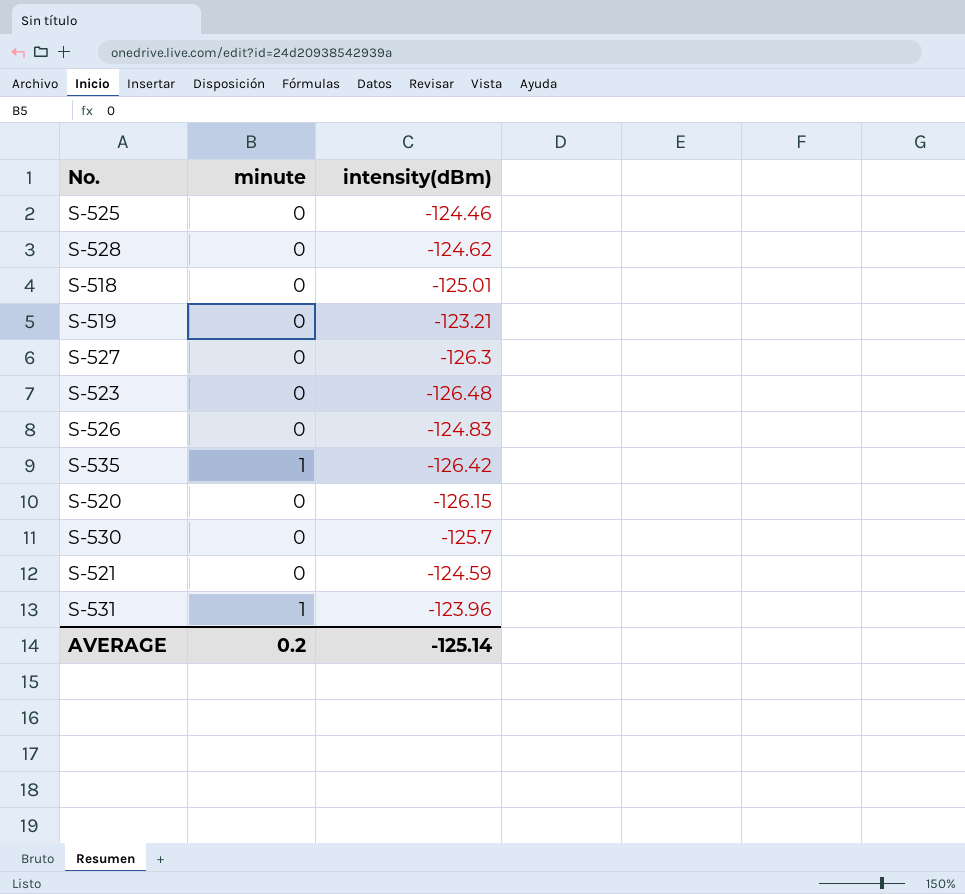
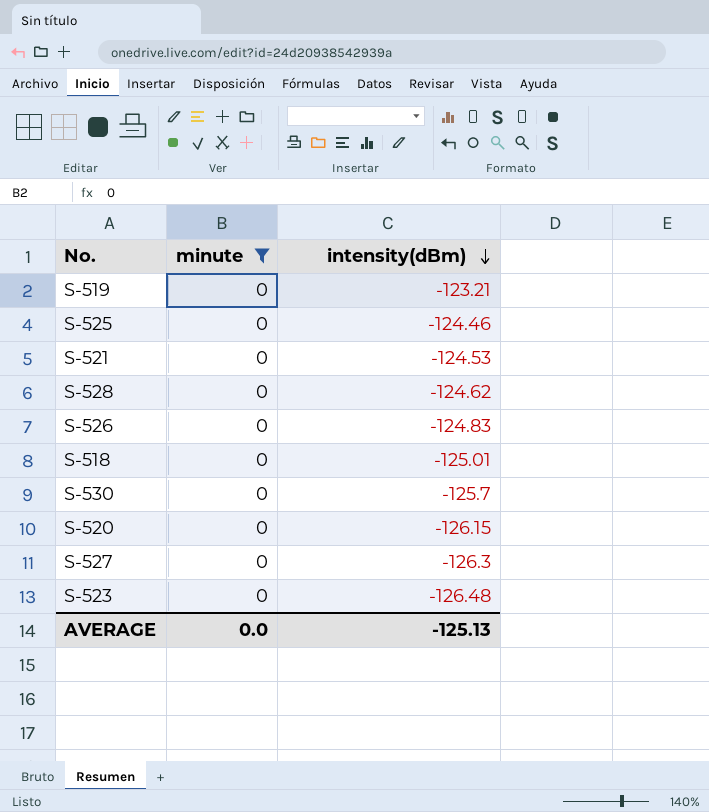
filter: none -> minute = 0
row order: none -> intensity(dBm) descending
S-521 | intensity(dBm): -124.59 -> -124.53
AVERAGE | minute: 0.2 -> 0.0
AVERAGE | intensity(dBm): -125.14 -> -125.13

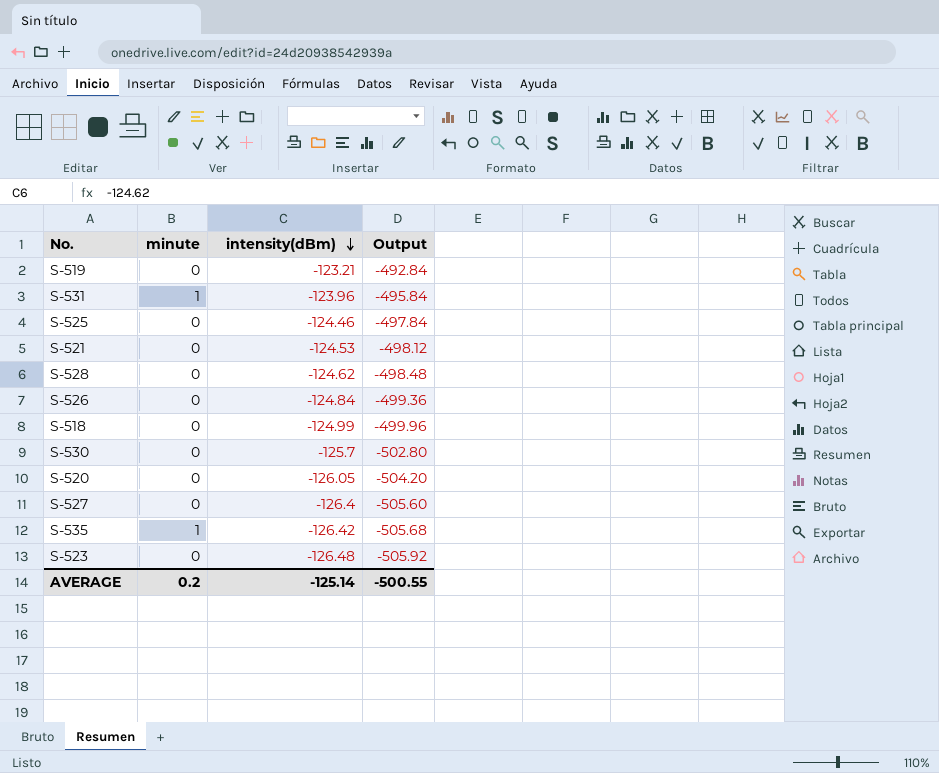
filter: minute = 0 -> none
column Output | formula: none -> [intensity(dBm)] * 4
S-526 | intensity(dBm): -124.83 -> -124.84
S-518 | intensity(dBm): -125.01 -> -124.99
S-520 | intensity(dBm): -126.15 -> -126.05
S-527 | intensity(dBm): -126.3 -> -126.4
AVERAGE | minute: 0.0 -> 0.2
AVERAGE | intensity(dBm): -125.13 -> -125.14

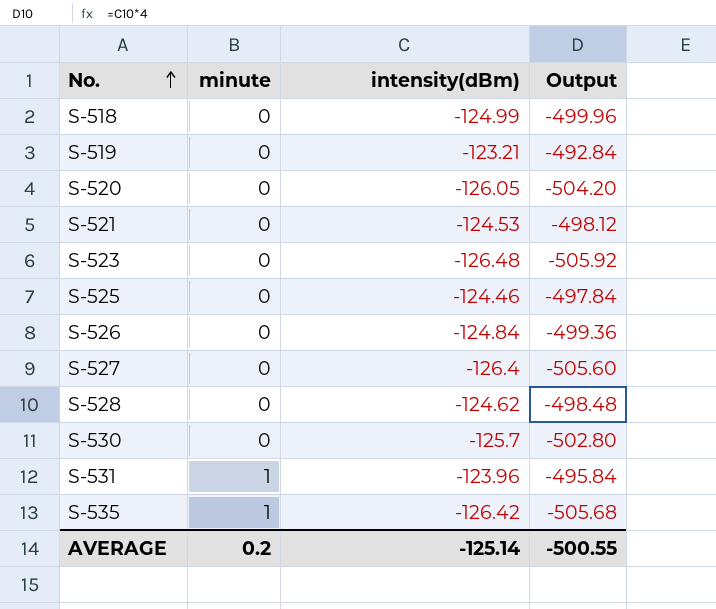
row order: intensity(dBm) descending -> No. ascending

